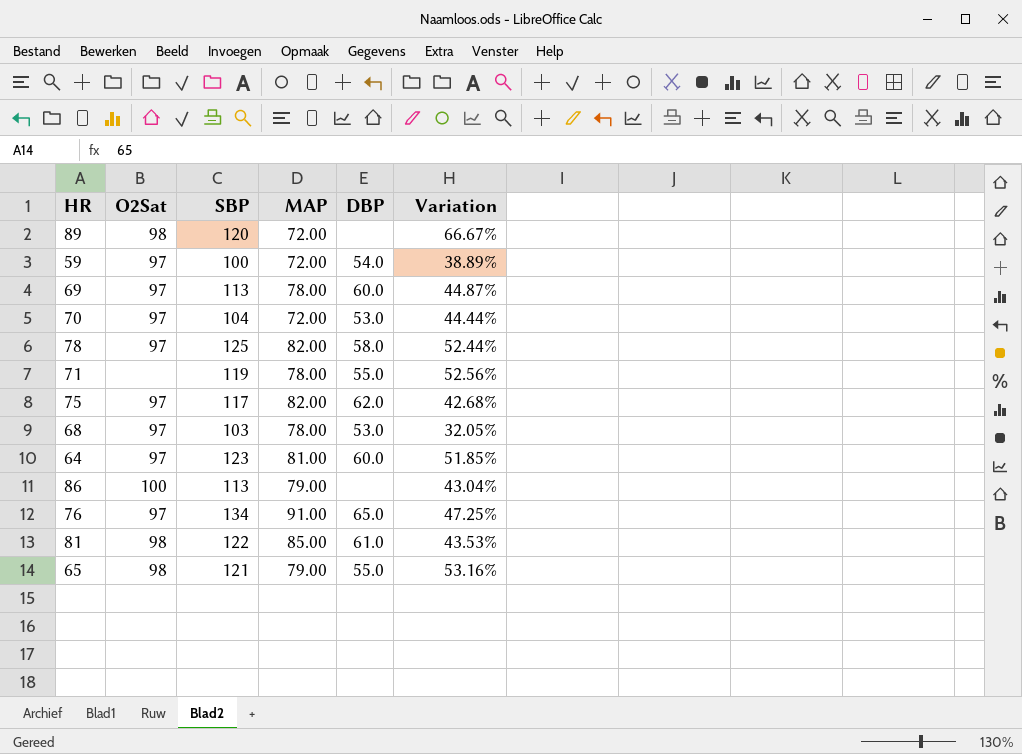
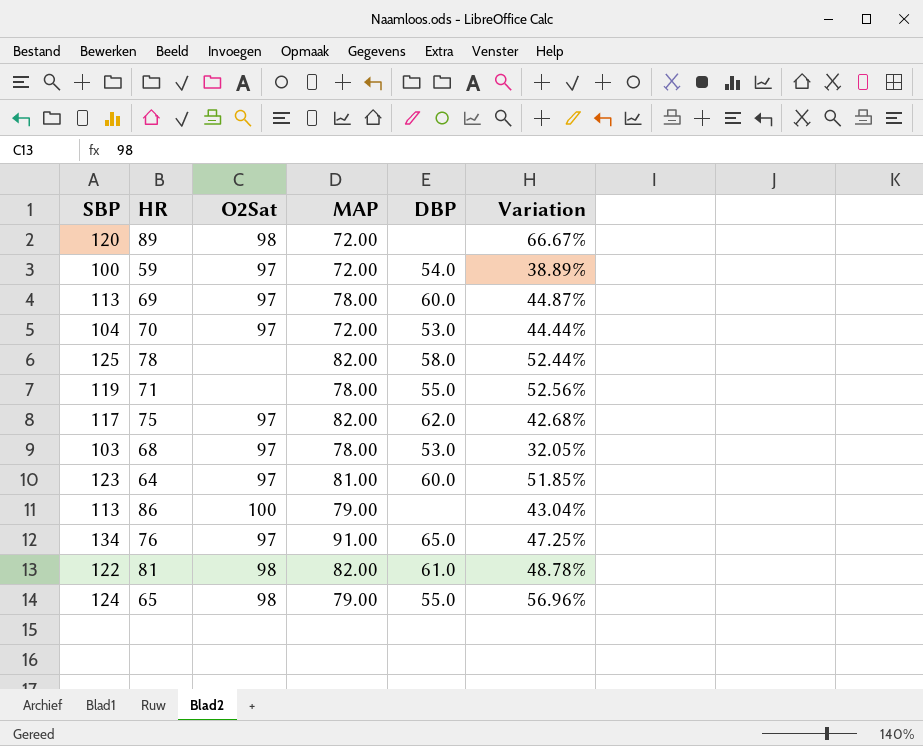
column SBP | position: 3 -> 1
78 | O2Sat: 97 -> none
81 | MAP: 85.00 -> 82.00
81 | Variation: 43.53% -> 48.78%
65 | SBP: 121 -> 124
65 | Variation: 53.16% -> 56.96%

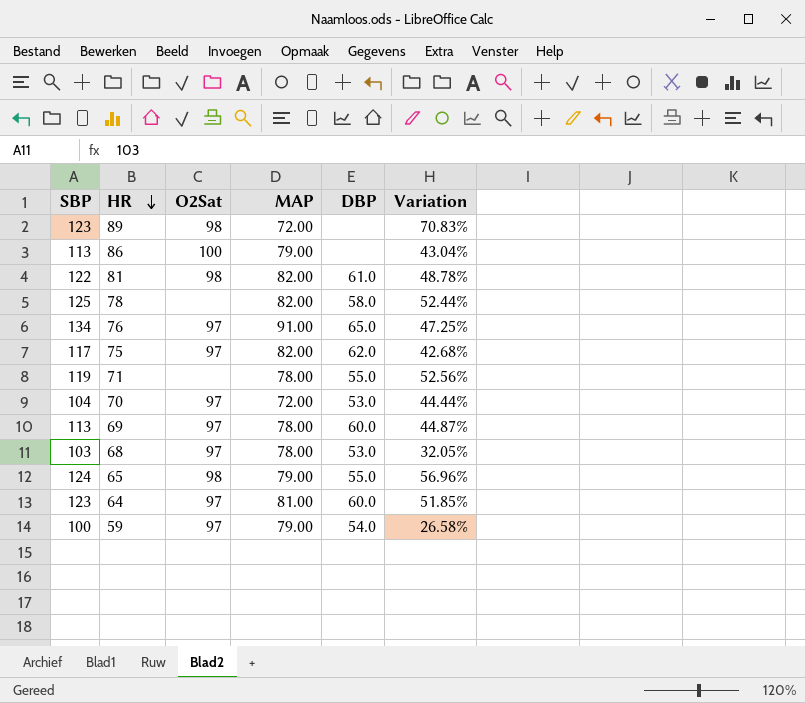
row order: none -> HR descending
89 | SBP: 120 -> 123
89 | Variation: 66.67% -> 70.83%
59 | MAP: 72.00 -> 79.00
59 | Variation: 38.89% -> 26.58%

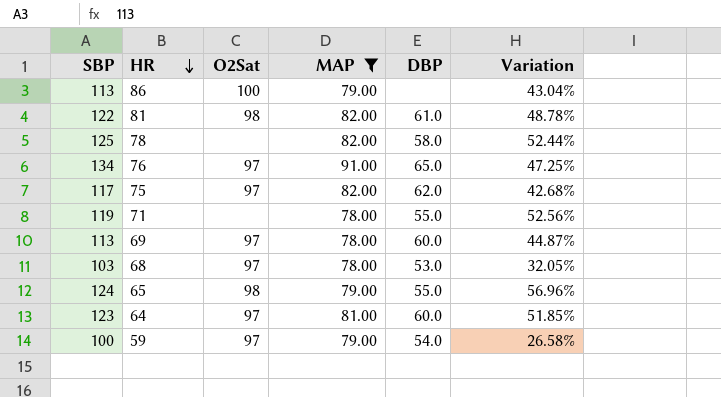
filter: none -> MAP != 72.00

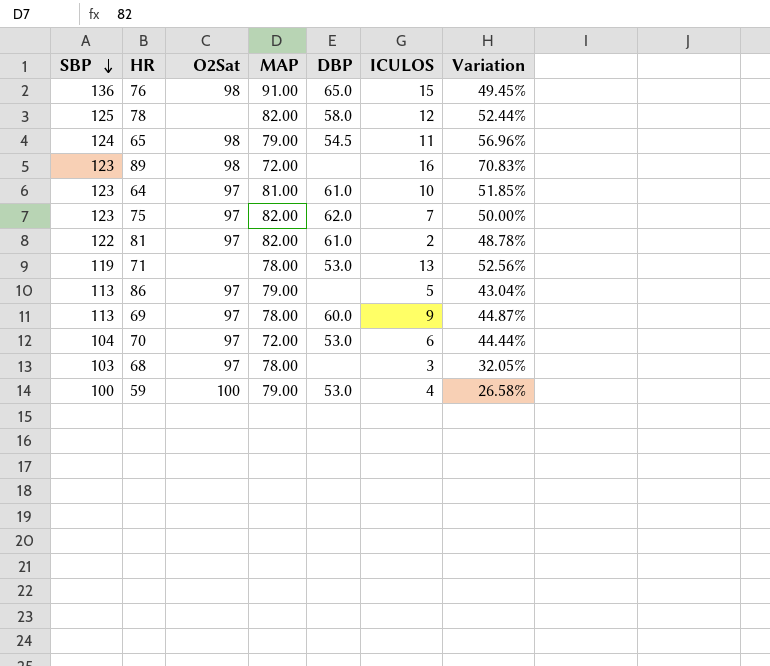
filter: MAP != 72.00 -> none
row order: HR descending -> SBP descending
column ICULOS | position: none -> 6
76 | SBP: 134 -> 136
76 | O2Sat: 97 -> 98
76 | Variation: 47.25% -> 49.45%
65 | DBP: 55.0 -> 54.5
64 | DBP: 60.0 -> 61.0
75 | SBP: 117 -> 123
75 | Variation: 42.68% -> 50.00%
81 | O2Sat: 98 -> 97
71 | DBP: 55.0 -> 53.0
86 | O2Sat: 100 -> 97
68 | DBP: 53.0 -> none
59 | O2Sat: 97 -> 100
59 | DBP: 54.0 -> 53.0

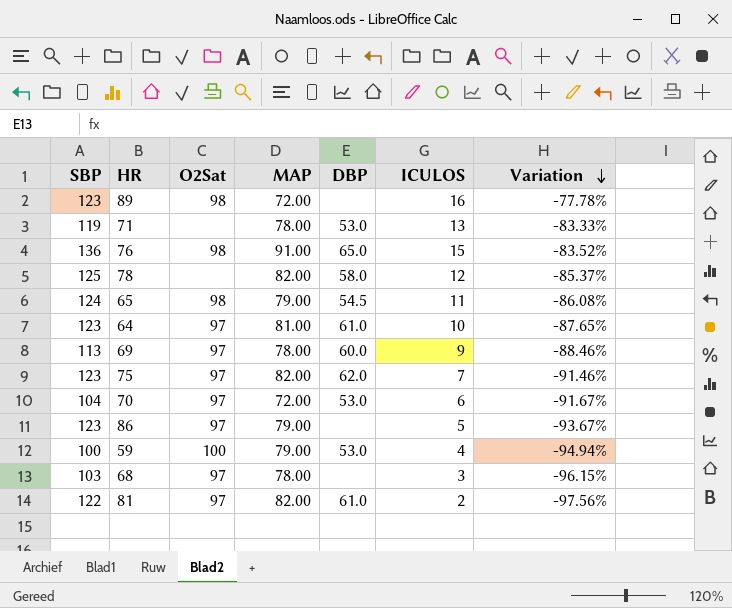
row order: SBP descending -> Variation descending
column Variation | formula: ([SBP] - [MAP]) / [MAP] -> ([ICULOS] - [MAP]) / [MAP]
86 | SBP: 113 -> 123

